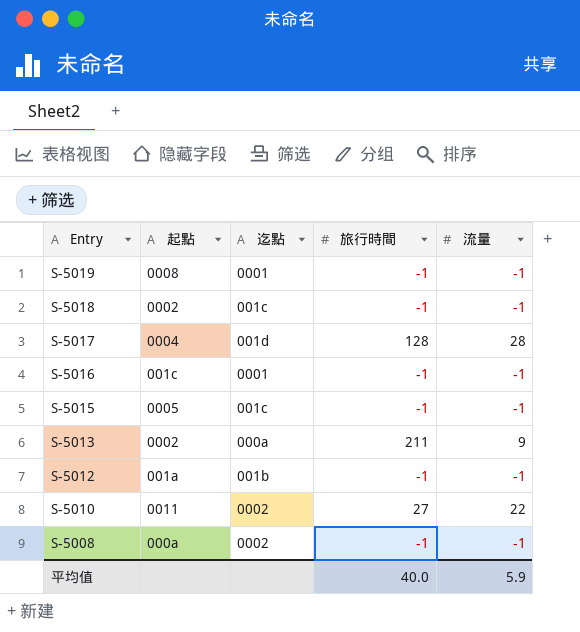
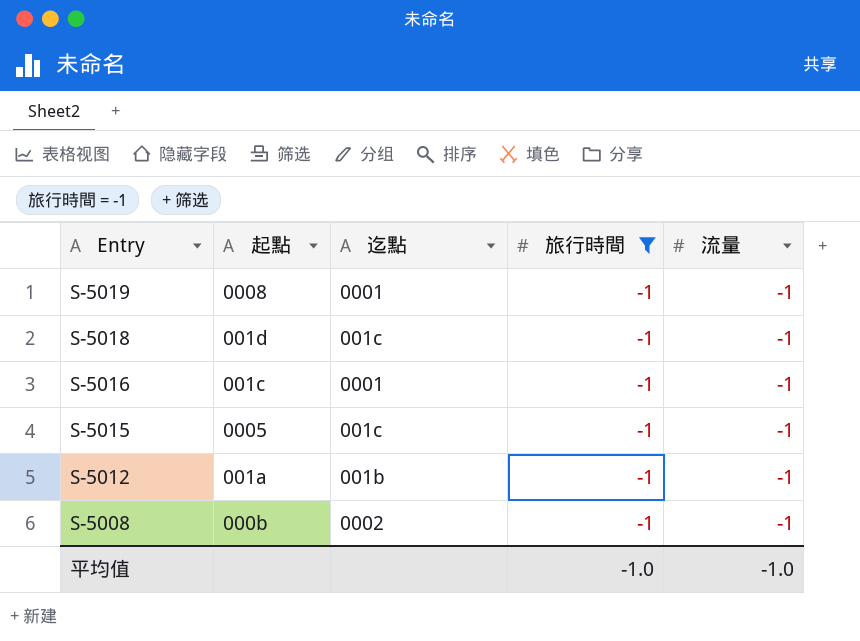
filter: none -> 旅行時間 = -1
S-5018 | 起點: 0002 -> 001d
S-5008 | 起點: 000a -> 000b
平均值 | 旅行時間: 40.0 -> -1.0
平均值 | 流量: 5.9 -> -1.0

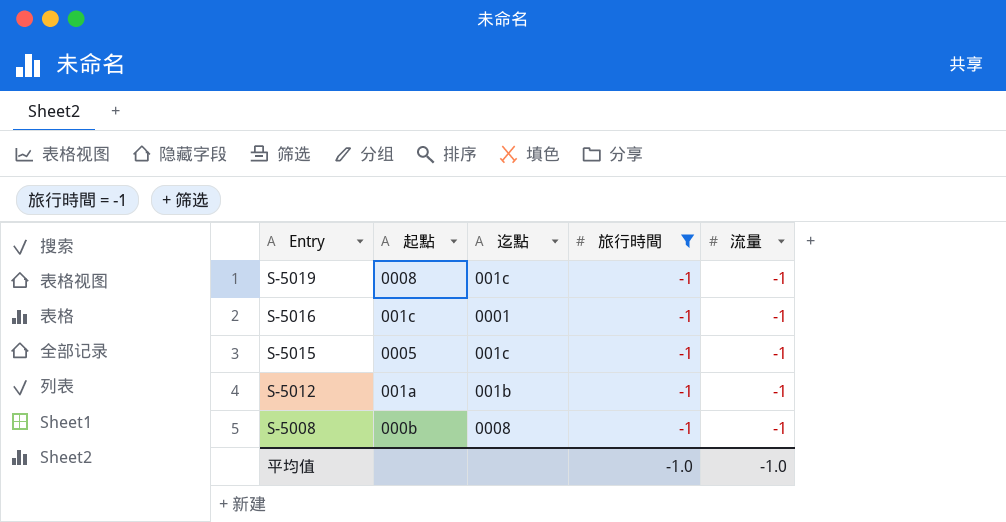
row S-5018: 001d | 001c | -1 | -1 -> none
S-5019 | 迄點: 0001 -> 001c
S-5008 | 迄點: 0002 -> 0008

